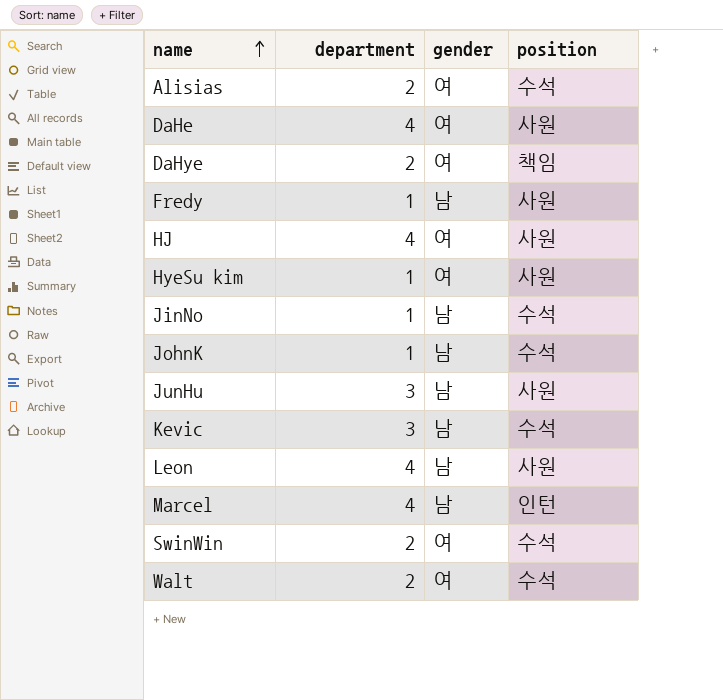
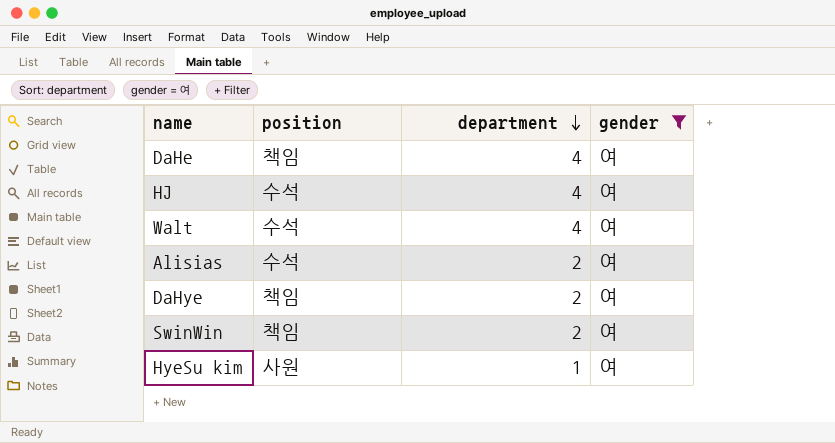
filter: none -> gender = 여
row order: name ascending -> department descending
column position | position: 4 -> 2
DaHe | position: 사원 -> 책임
HJ | position: 사원 -> 수석
Walt | department: 2 -> 4
SwinWin | position: 수석 -> 책임

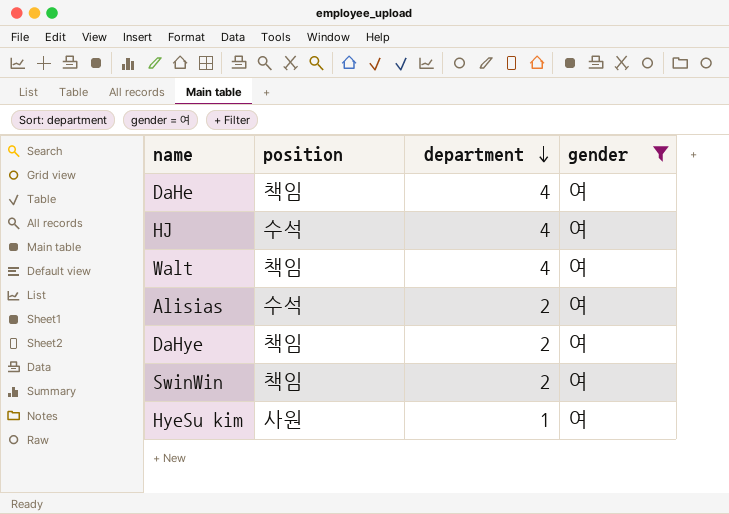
Walt | position: 수석 -> 책임

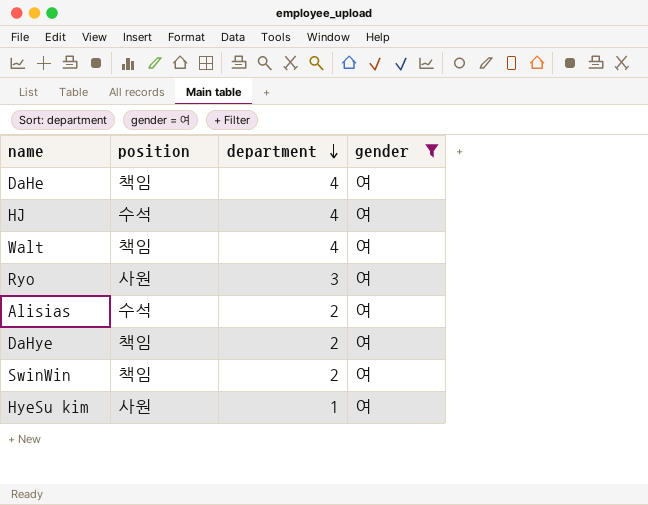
row Ryo: none -> 사원 | 3 | 여

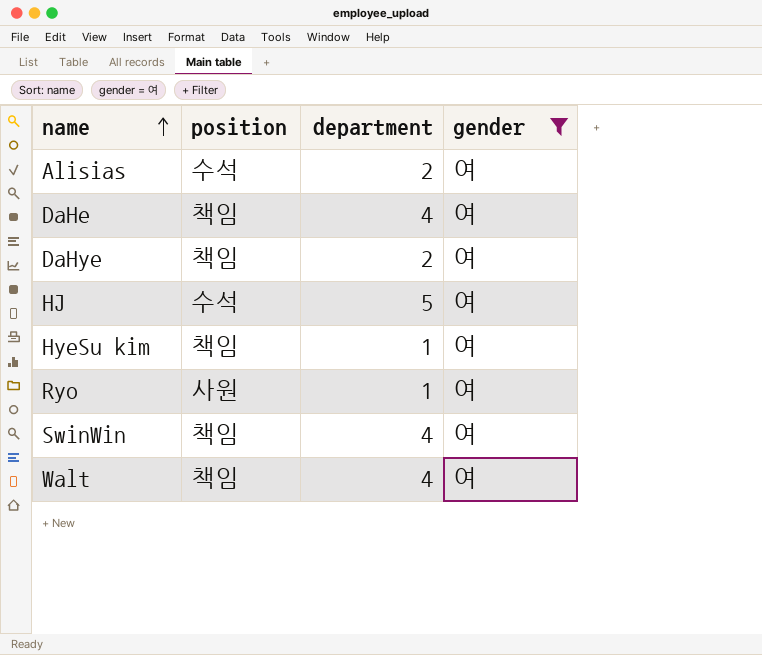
row order: department descending -> name ascending
HJ | department: 4 -> 5
HyeSu kim | position: 사원 -> 책임
Ryo | department: 3 -> 1
SwinWin | department: 2 -> 4

